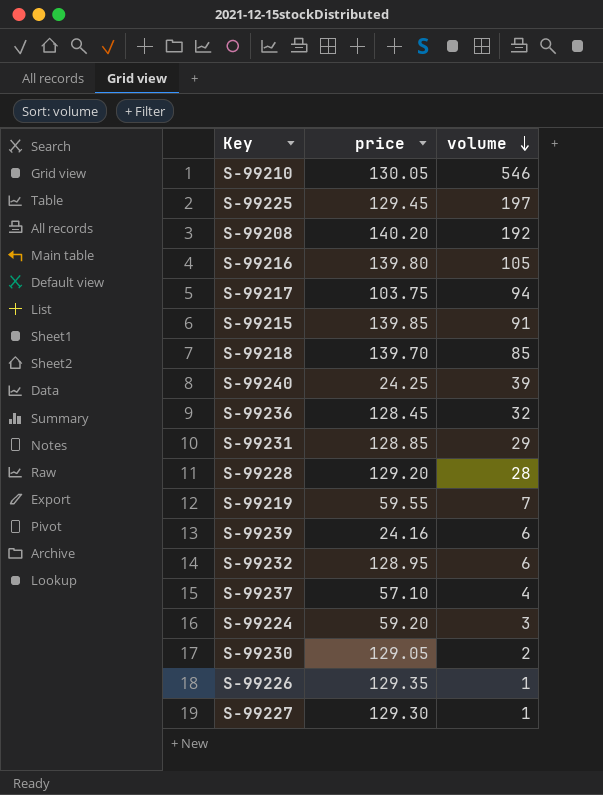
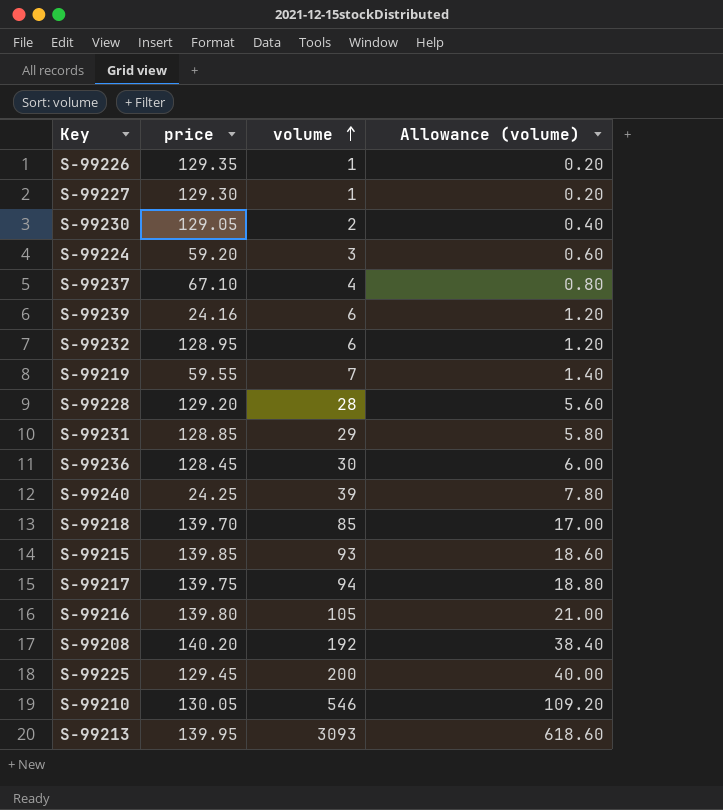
row order: volume descending -> volume ascending
column Allowance (volume) | formula: none -> [volume] * 0.2
S-99237 | price: 57.10 -> 67.10
S-99236 | volume: 32 -> 30
S-99215 | volume: 91 -> 93
S-99217 | price: 103.75 -> 139.75
S-99225 | volume: 197 -> 200
row S-99213: none -> 139.95 | 3093 | 618.60

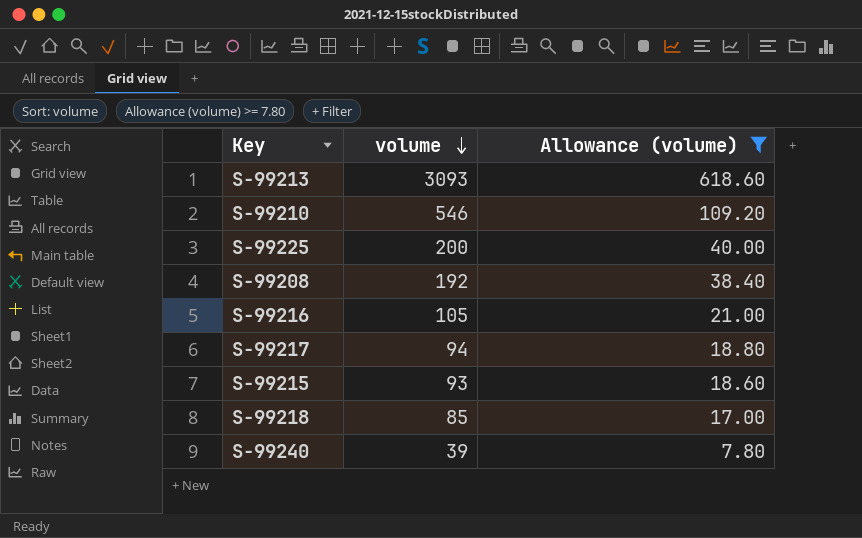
filter: none -> Allowance (volume) >= 7.80
row order: volume ascending -> volume descending
column price | position: 2 -> none

